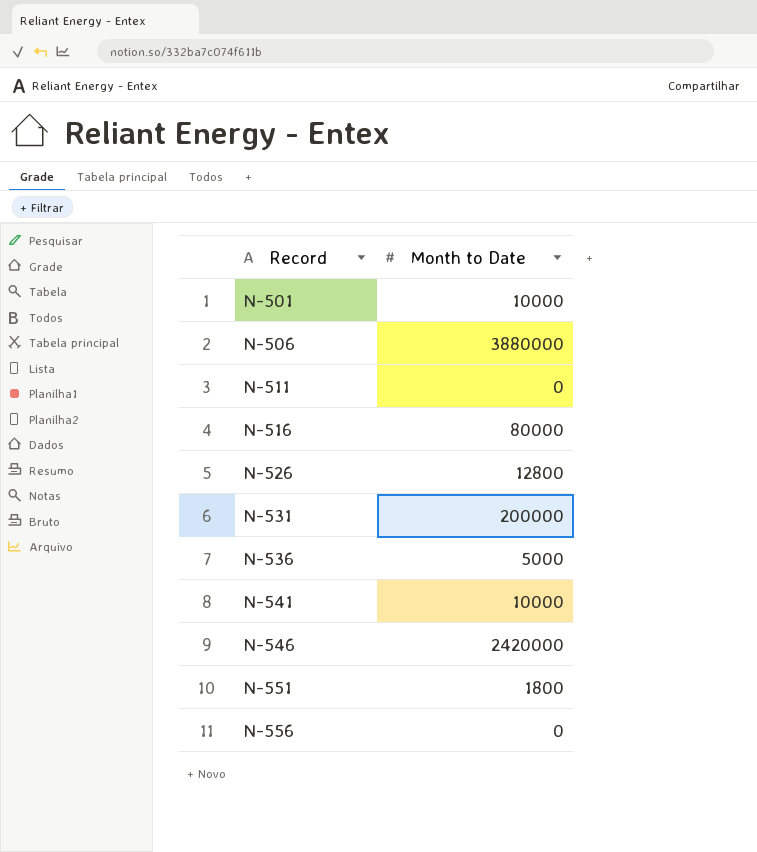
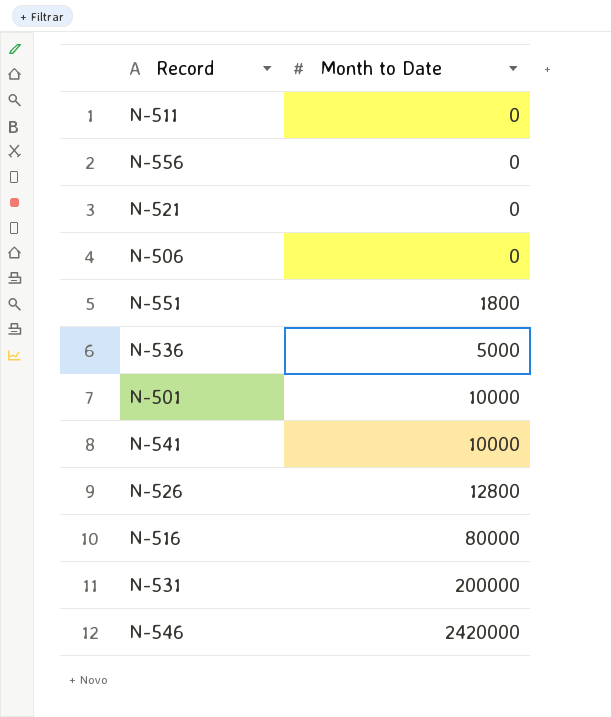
row order: Record ascending -> Month to Date ascending
row N-521: none -> 0
N-506 | Month to Date: 3880000 -> 0

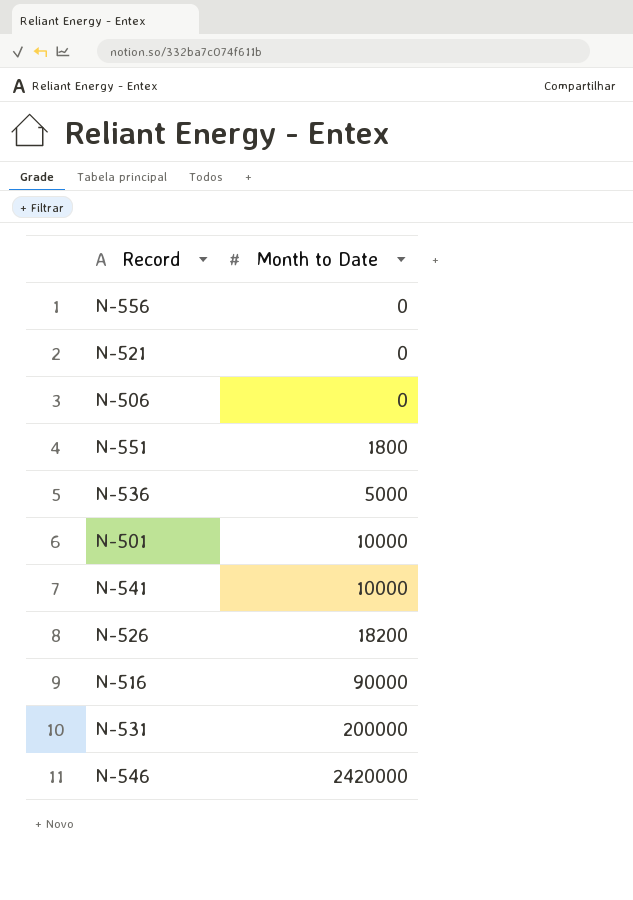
row N-511: 0 -> none
N-526 | Month to Date: 12800 -> 18200
N-516 | Month to Date: 80000 -> 90000

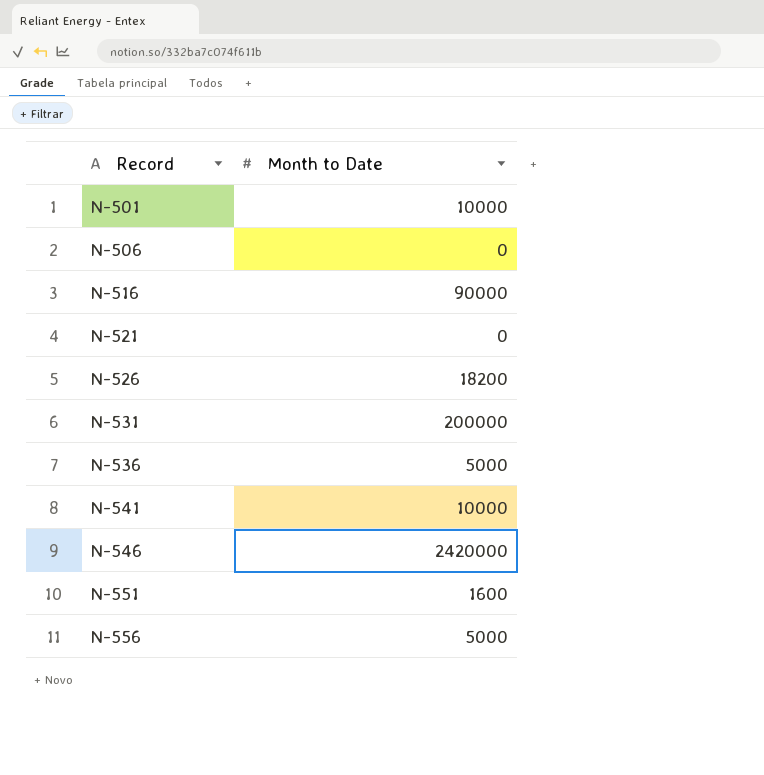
row order: Month to Date ascending -> Record ascending
N-551 | Month to Date: 1800 -> 1600
N-556 | Month to Date: 0 -> 5000

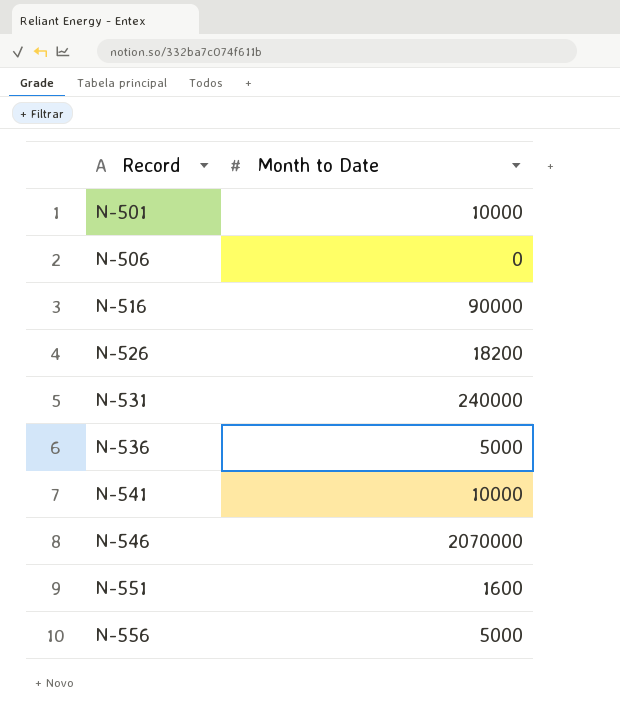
row N-521: 0 -> none
N-531 | Month to Date: 200000 -> 240000
N-546 | Month to Date: 2420000 -> 2070000

